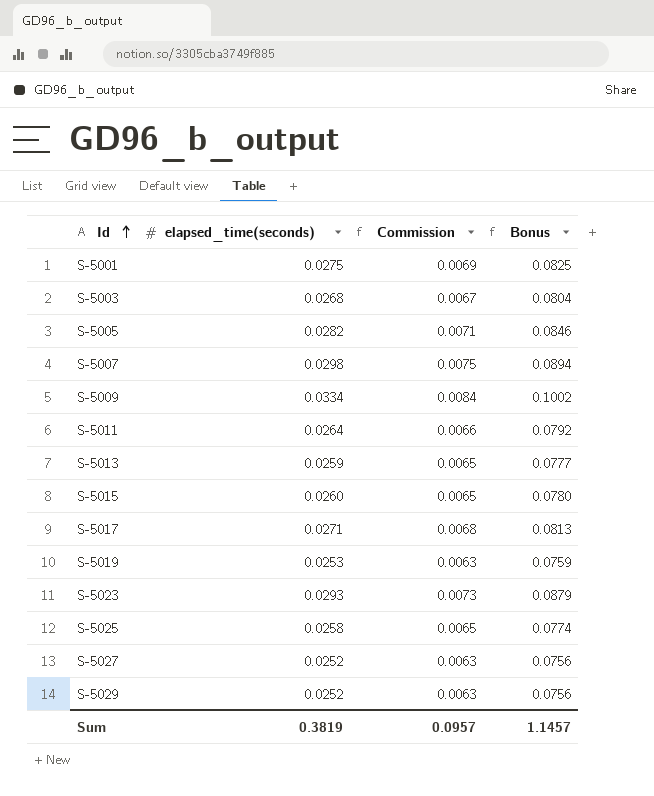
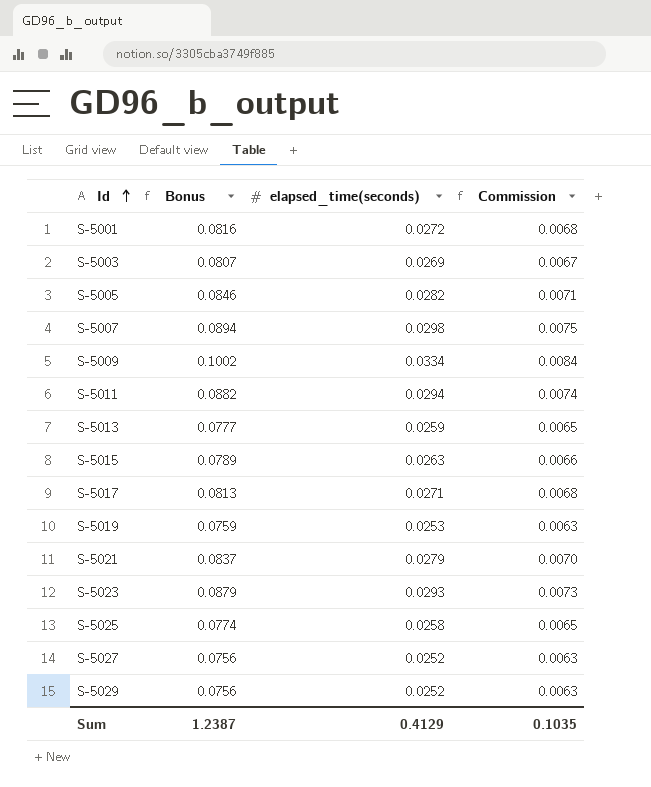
column Bonus | position: 4 -> 2
S-5001 | Bonus: 0.0825 -> 0.0816
S-5001 | elapsed_time(seconds): 0.0275 -> 0.0272
S-5001 | Commission: 0.0069 -> 0.0068
S-5003 | Bonus: 0.0804 -> 0.0807
S-5003 | elapsed_time(seconds): 0.0268 -> 0.0269
S-5011 | Bonus: 0.0792 -> 0.0882
S-5011 | elapsed_time(seconds): 0.0264 -> 0.0294
S-5011 | Commission: 0.0066 -> 0.0074
S-5015 | Bonus: 0.0780 -> 0.0789
S-5015 | elapsed_time(seconds): 0.0260 -> 0.0263
S-5015 | Commission: 0.0065 -> 0.0066
row S-5021: none -> 0.0837 | 0.0279 | 0.0070
Sum | Bonus: 1.1457 -> 1.2387
Sum | elapsed_time(seconds): 0.3819 -> 0.4129
Sum | Commission: 0.0957 -> 0.1035

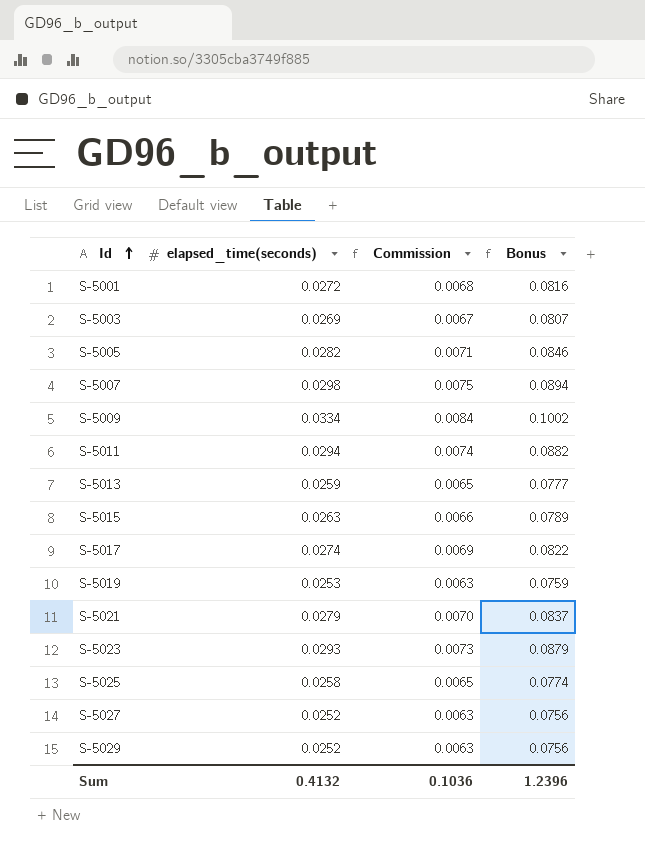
column Bonus | position: 2 -> 4
S-5017 | elapsed_time(seconds): 0.0271 -> 0.0274
S-5017 | Commission: 0.0068 -> 0.0069
S-5017 | Bonus: 0.0813 -> 0.0822
Sum | elapsed_time(seconds): 0.4129 -> 0.4132
Sum | Commission: 0.1035 -> 0.1036
Sum | Bonus: 1.2387 -> 1.2396

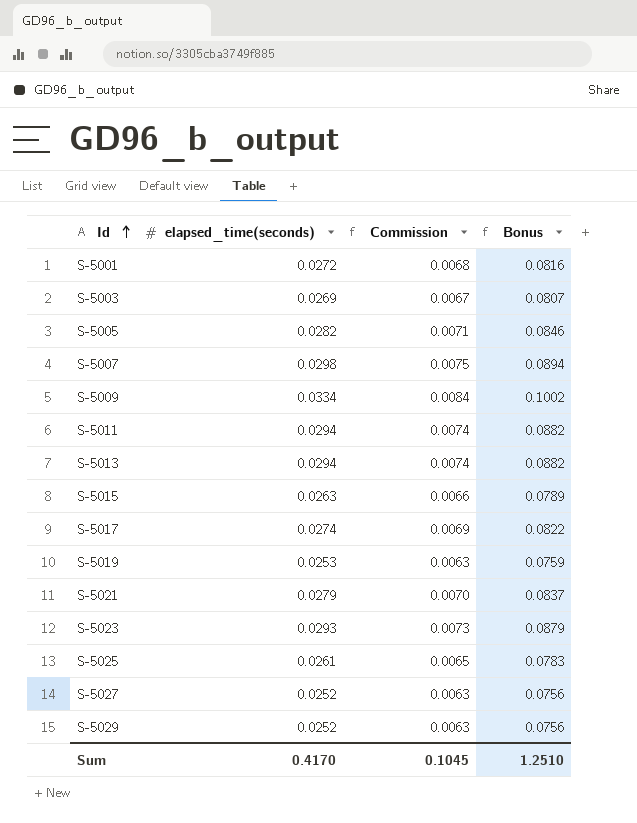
S-5013 | elapsed_time(seconds): 0.0259 -> 0.0294
S-5013 | Commission: 0.0065 -> 0.0074
S-5013 | Bonus: 0.0777 -> 0.0882
S-5025 | elapsed_time(seconds): 0.0258 -> 0.0261
S-5025 | Bonus: 0.0774 -> 0.0783
Sum | elapsed_time(seconds): 0.4132 -> 0.4170
Sum | Commission: 0.1036 -> 0.1045
Sum | Bonus: 1.2396 -> 1.2510

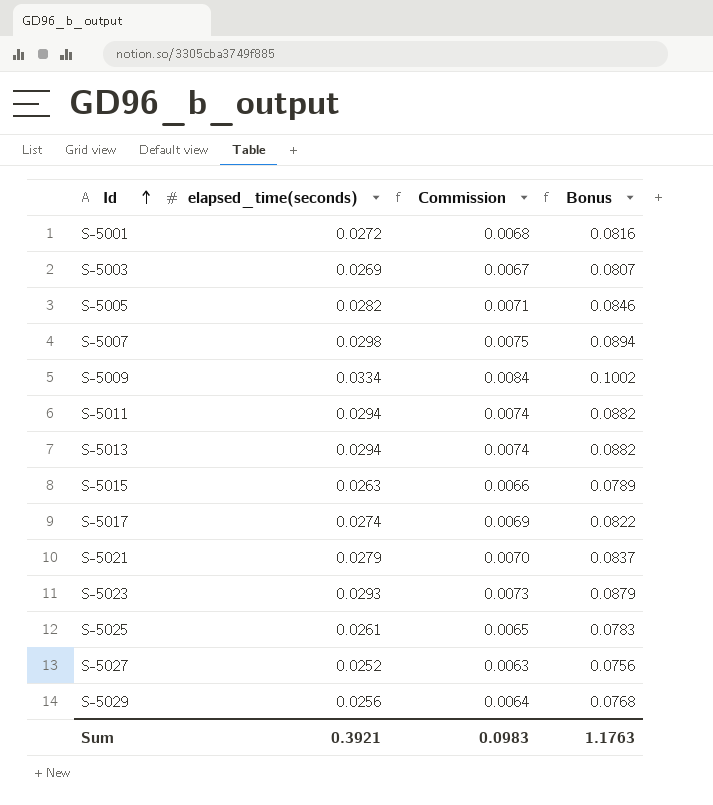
row S-5019: 0.0253 | 0.0063 | 0.0759 -> none
S-5029 | elapsed_time(seconds): 0.0252 -> 0.0256
S-5029 | Commission: 0.0063 -> 0.0064
S-5029 | Bonus: 0.0756 -> 0.0768
Sum | elapsed_time(seconds): 0.4170 -> 0.3921
Sum | Commission: 0.1045 -> 0.0983
Sum | Bonus: 1.2510 -> 1.1763

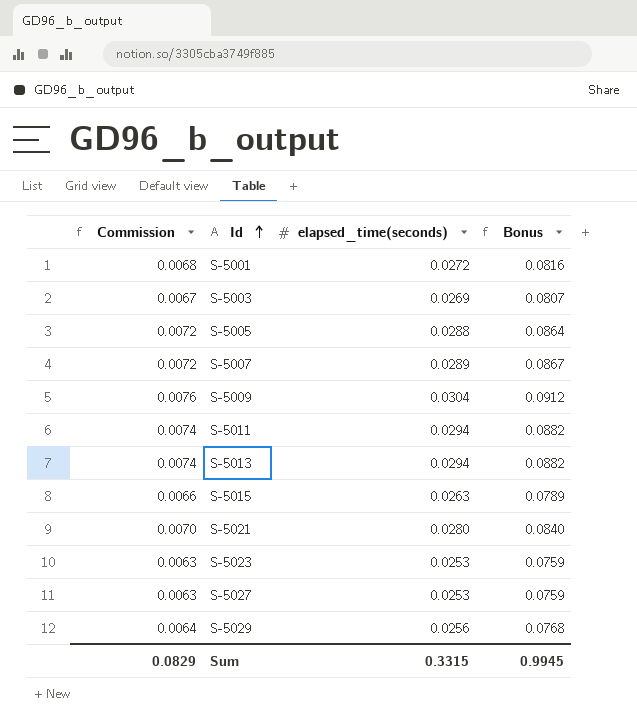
column Commission | position: 3 -> 1
row S-5017: 0.0274 | 0.0069 | 0.0822 -> none
row S-5025: 0.0261 | 0.0065 | 0.0783 -> none
S-5005 | Commission: 0.0071 -> 0.0072
S-5005 | elapsed_time(seconds): 0.0282 -> 0.0288
S-5005 | Bonus: 0.0846 -> 0.0864
S-5007 | Commission: 0.0075 -> 0.0072
S-5007 | elapsed_time(seconds): 0.0298 -> 0.0289
S-5007 | Bonus: 0.0894 -> 0.0867
S-5009 | Commission: 0.0084 -> 0.0076
S-5009 | elapsed_time(seconds): 0.0334 -> 0.0304
S-5009 | Bonus: 0.1002 -> 0.0912
S-5021 | elapsed_time(seconds): 0.0279 -> 0.0280
S-5021 | Bonus: 0.0837 -> 0.0840
S-5023 | Commission: 0.0073 -> 0.0063
S-5023 | elapsed_time(seconds): 0.0293 -> 0.0253
S-5023 | Bonus: 0.0879 -> 0.0759
S-5027 | elapsed_time(seconds): 0.0252 -> 0.0253
S-5027 | Bonus: 0.0756 -> 0.0759
Sum | Commission: 0.0983 -> 0.0829
Sum | elapsed_time(seconds): 0.3921 -> 0.3315
Sum | Bonus: 1.1763 -> 0.9945

